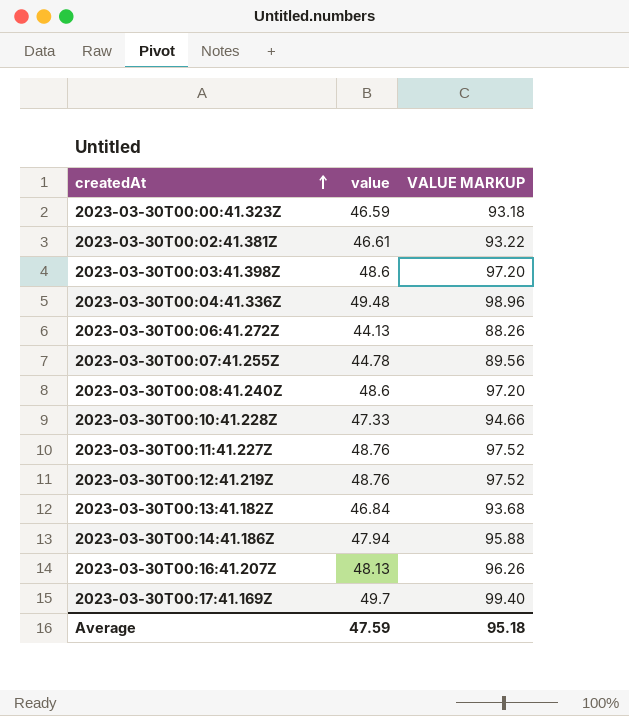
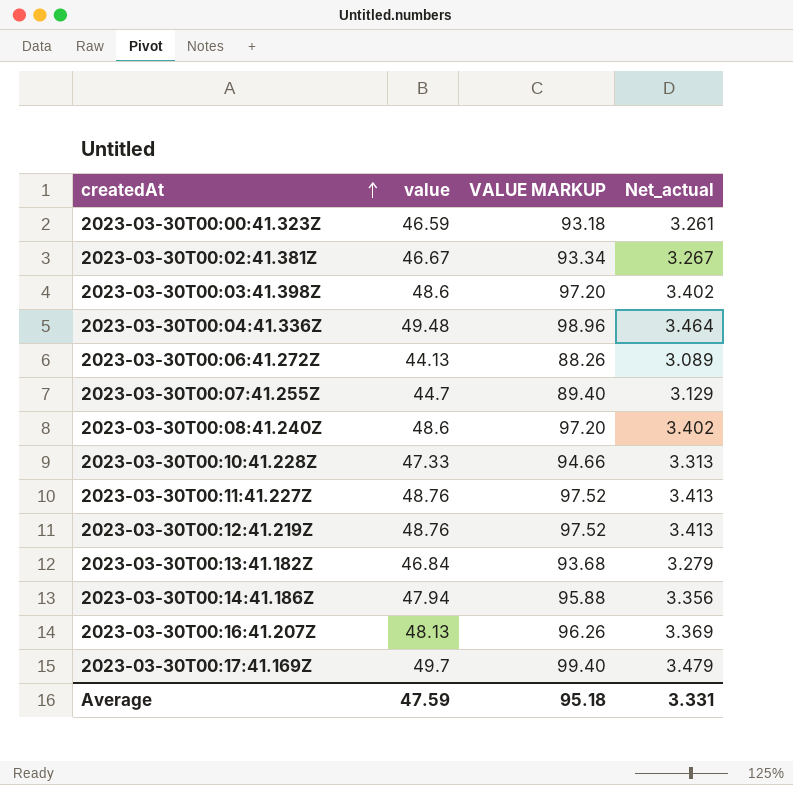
column Net_actual | formula: none -> [value] * 0.07
2023-03-30T00:02:41.381Z | value: 46.61 -> 46.67
2023-03-30T00:02:41.381Z | VALUE MARKUP: 93.22 -> 93.34
2023-03-30T00:07:41.255Z | value: 44.78 -> 44.7
2023-03-30T00:07:41.255Z | VALUE MARKUP: 89.56 -> 89.40

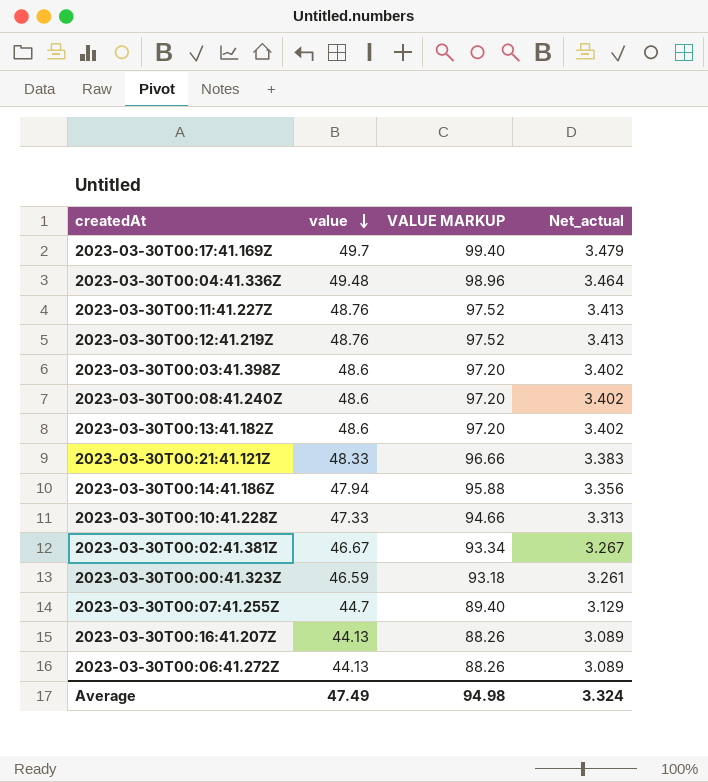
row order: createdAt ascending -> value descending
2023-03-30T00:13:41.182Z | value: 46.84 -> 48.6
2023-03-30T00:13:41.182Z | VALUE MARKUP: 93.68 -> 97.20
2023-03-30T00:13:41.182Z | Net_actual: 3.279 -> 3.402
row 2023-03-30T00:21:41.121Z: none -> 48.33 | 96.66 | 3.383
2023-03-30T00:16:41.207Z | value: 48.13 -> 44.13
2023-03-30T00:16:41.207Z | VALUE MARKUP: 96.26 -> 88.26
2023-03-30T00:16:41.207Z | Net_actual: 3.369 -> 3.089
Average | value: 47.59 -> 47.49
Average | VALUE MARKUP: 95.18 -> 94.98
Average | Net_actual: 3.331 -> 3.324

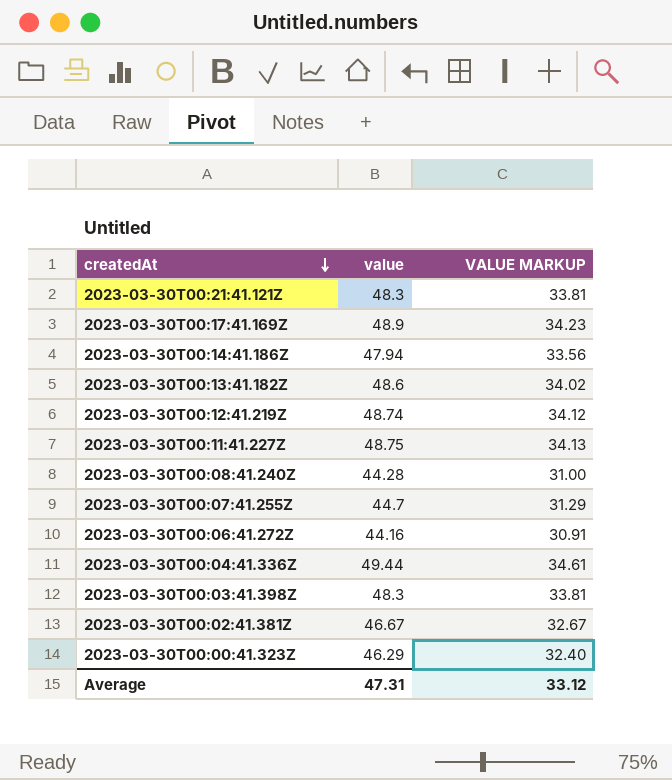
row order: value descending -> createdAt descending
column Net_actual | formula: [value] * 0.07 -> none
column VALUE MARKUP | formula: [value] * 2 -> [value] * 0.7
row 2023-03-30T00:10:41.228Z: 47.33 | 94.66 | 3.313 -> none
row 2023-03-30T00:16:41.207Z: 44.13 | 88.26 | 3.089 -> none
2023-03-30T00:21:41.121Z | value: 48.33 -> 48.3
2023-03-30T00:17:41.169Z | value: 49.7 -> 48.9
2023-03-30T00:12:41.219Z | value: 48.76 -> 48.74
2023-03-30T00:11:41.227Z | value: 48.76 -> 48.75
2023-03-30T00:08:41.240Z | value: 48.6 -> 44.28
2023-03-30T00:06:41.272Z | value: 44.13 -> 44.16
2023-03-30T00:04:41.336Z | value: 49.48 -> 49.44
2023-03-30T00:03:41.398Z | value: 48.6 -> 48.3
2023-03-30T00:00:41.323Z | value: 46.59 -> 46.29
Average | value: 47.49 -> 47.31
Average | VALUE MARKUP: 94.98 -> 33.12

